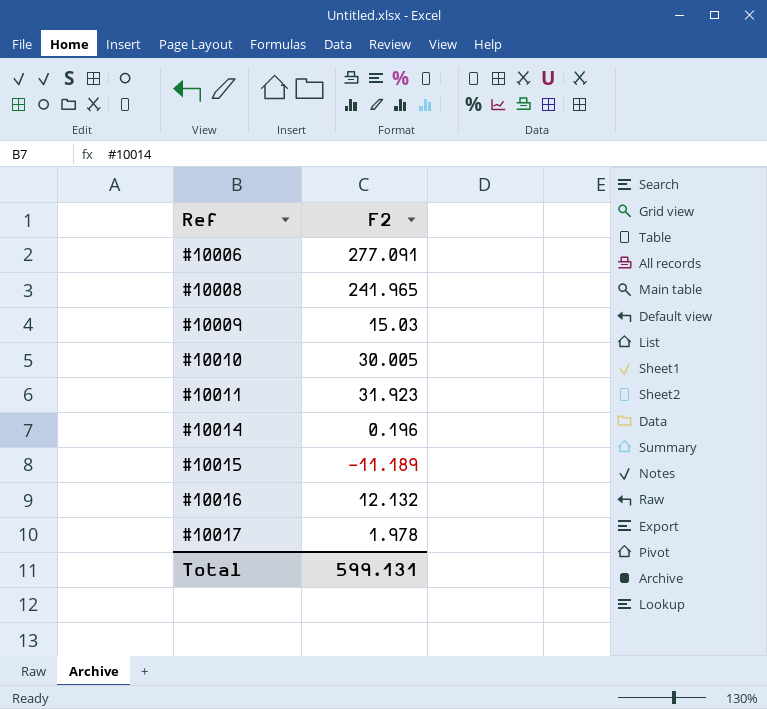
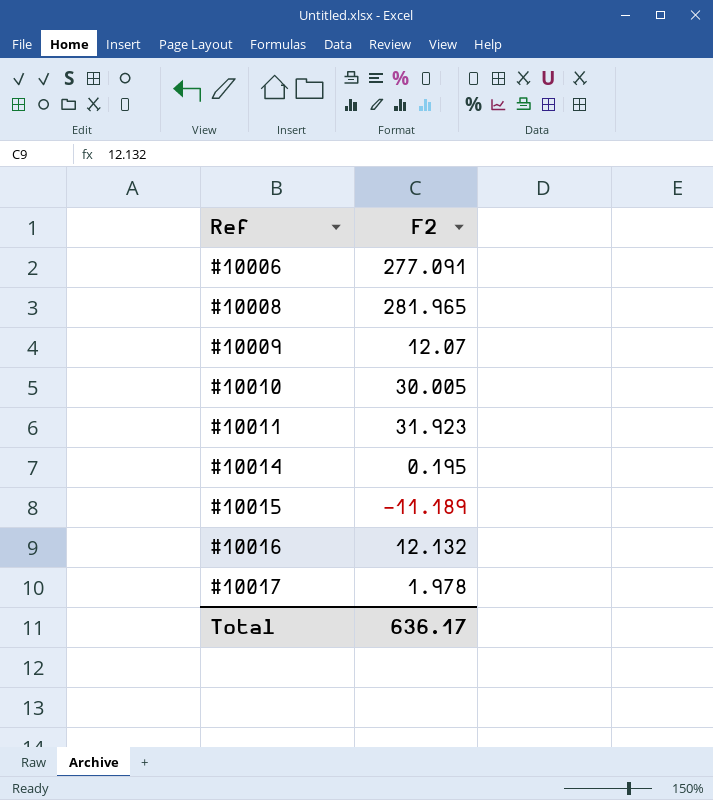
#10008 | F2: 241.965 -> 281.965
#10009 | F2: 15.03 -> 12.07
#10014 | F2: 0.196 -> 0.195
Total | F2: 599.131 -> 636.17

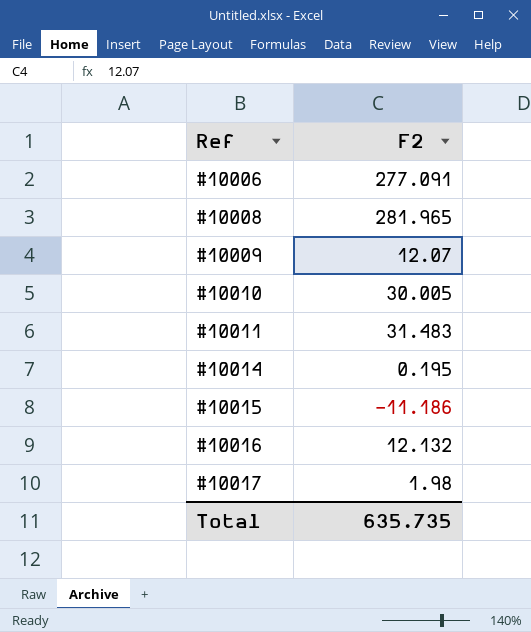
#10011 | F2: 31.923 -> 31.483
#10015 | F2: -11.189 -> -11.186
#10017 | F2: 1.978 -> 1.98
Total | F2: 636.17 -> 635.735

